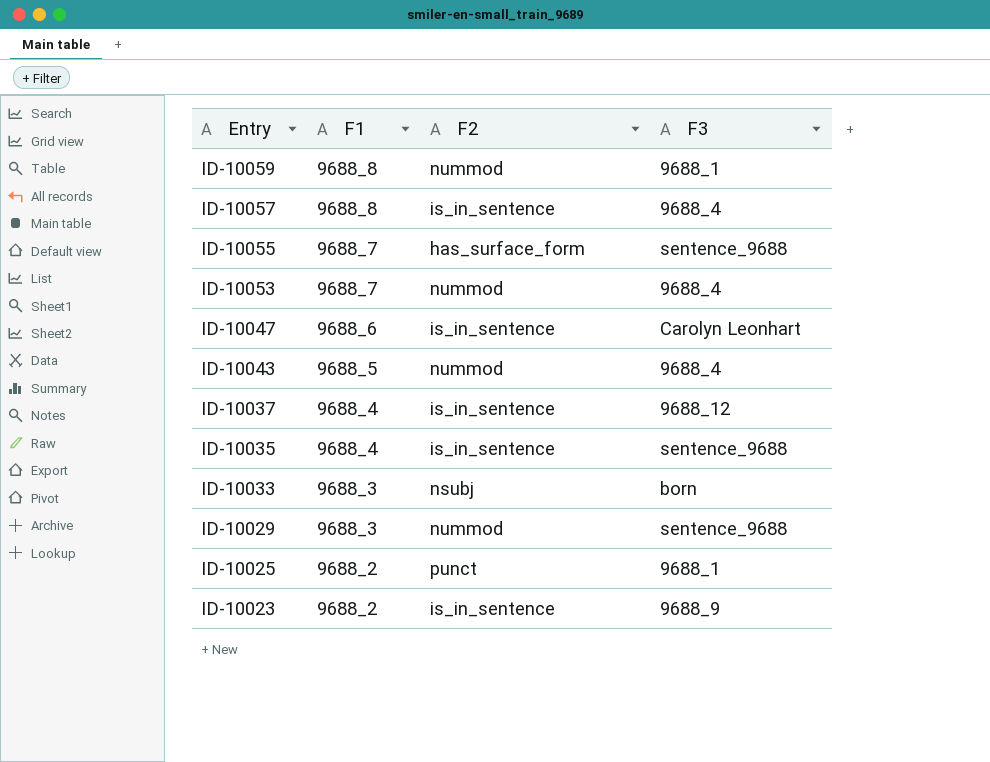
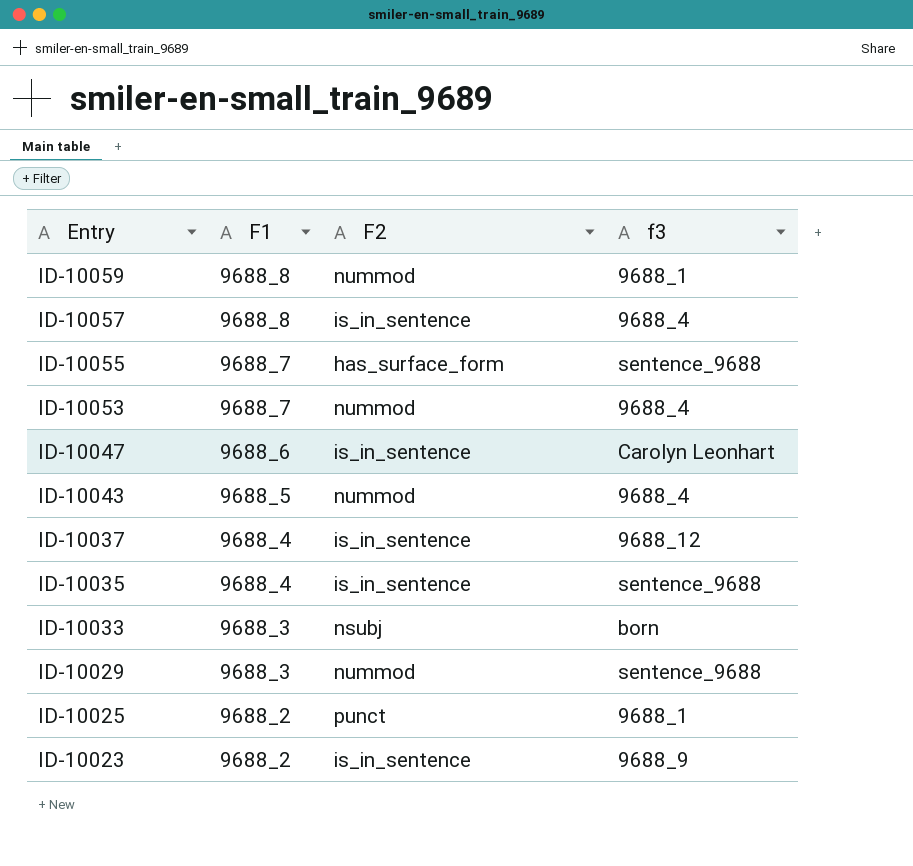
column name: F3 -> f3

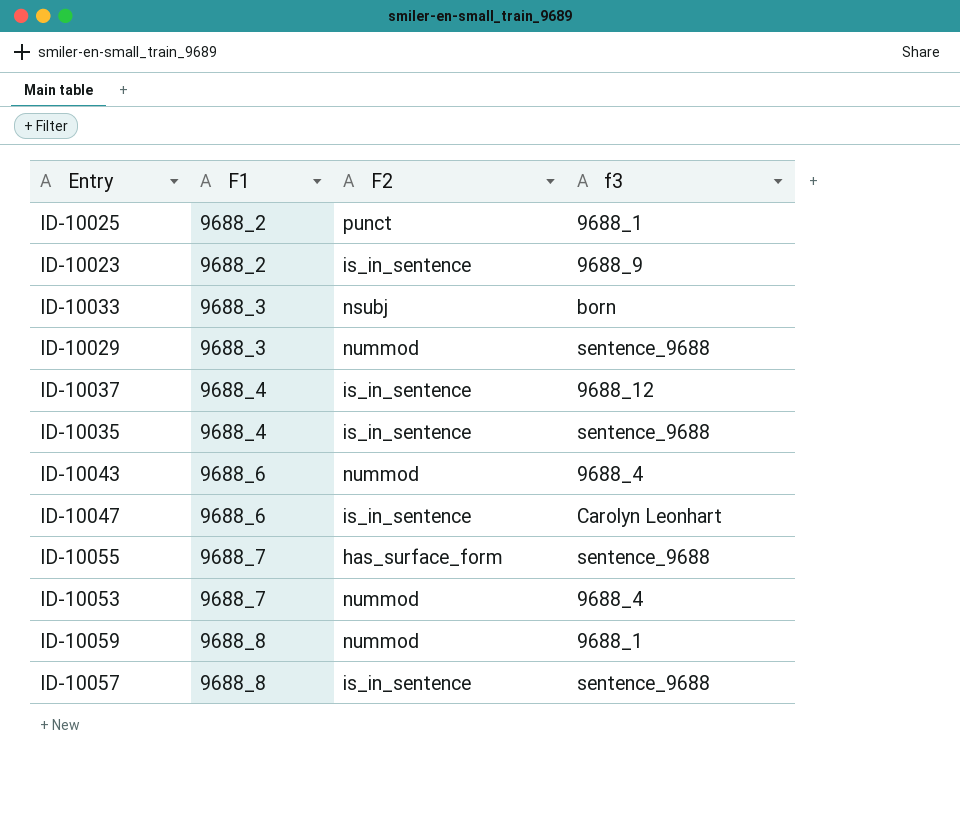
row order: Entry descending -> F1 ascending
ID-10043 | F1: 9688_5 -> 9688_6
ID-10057 | f3: 9688_4 -> sentence_9688

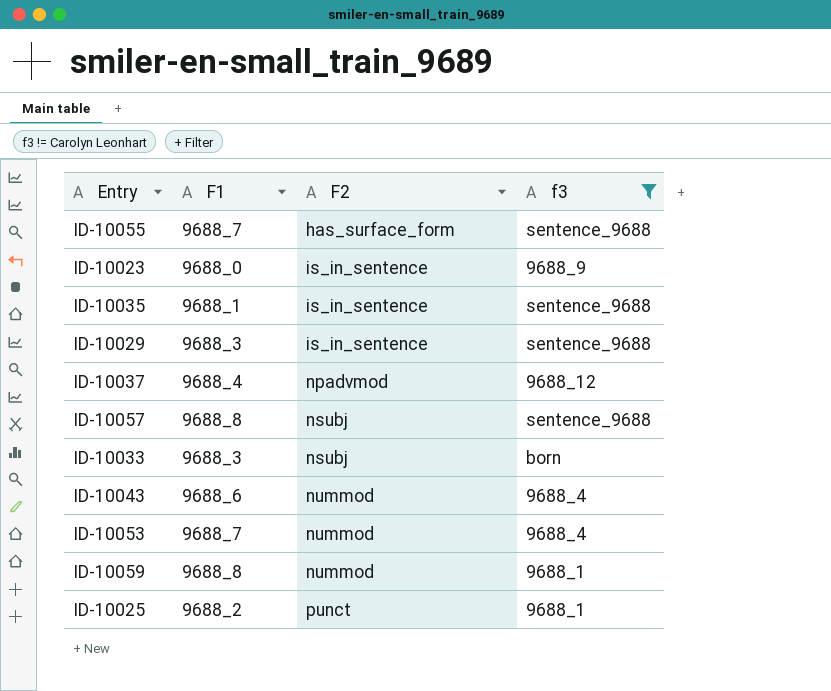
filter: none -> f3 != Carolyn Leonhart
row order: F1 ascending -> F2 ascending
ID-10023 | F1: 9688_2 -> 9688_0
ID-10035 | F1: 9688_4 -> 9688_1
ID-10029 | F2: nummod -> is_in_sentence
ID-10037 | F2: is_in_sentence -> npadvmod
ID-10057 | F2: is_in_sentence -> nsubj

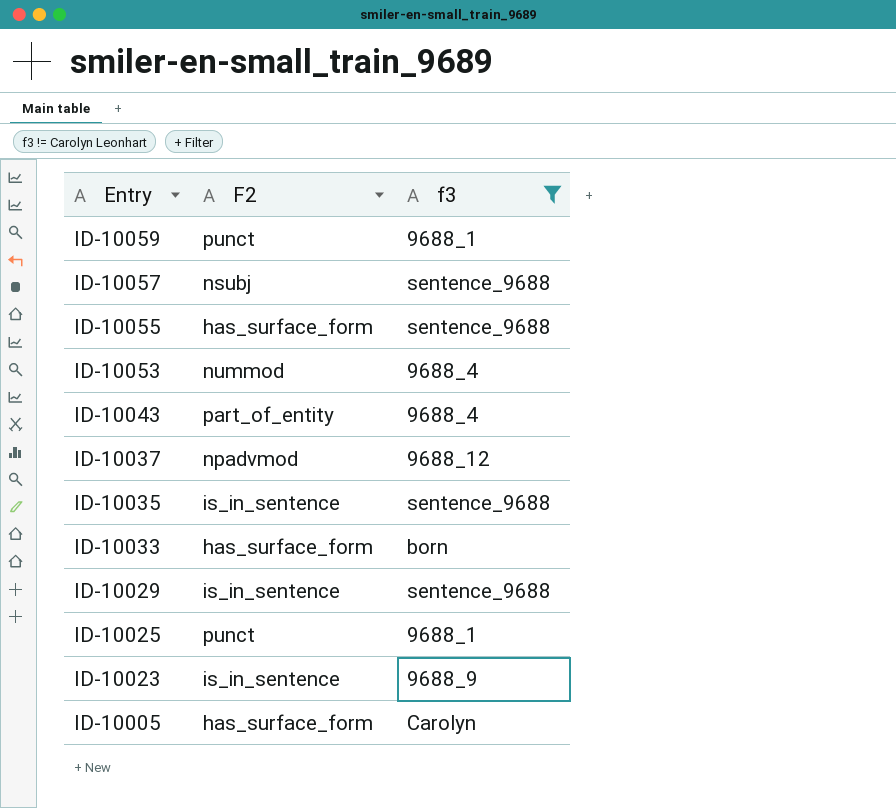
row order: F2 ascending -> Entry descending
column F1 | position: 2 -> none
ID-10059 | F2: nummod -> punct
ID-10043 | F2: nummod -> part_of_entity
ID-10033 | F2: nsubj -> has_surface_form
row ID-10005: none -> has_surface_form | Carolyn

